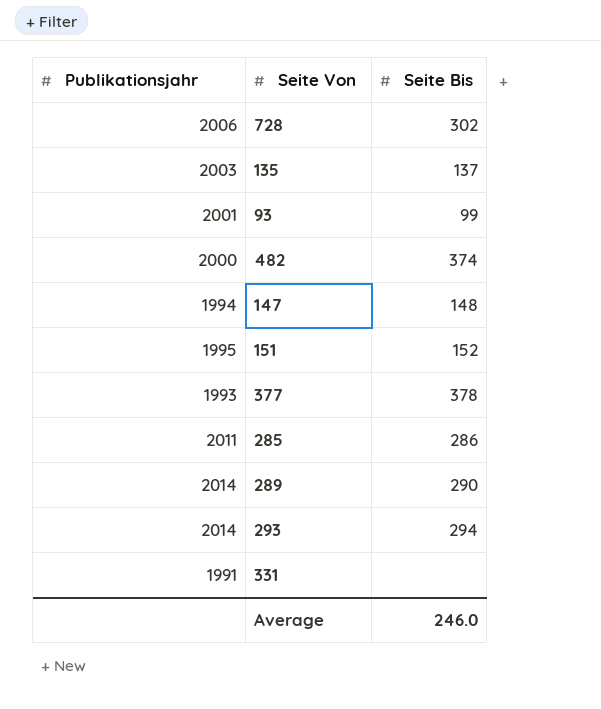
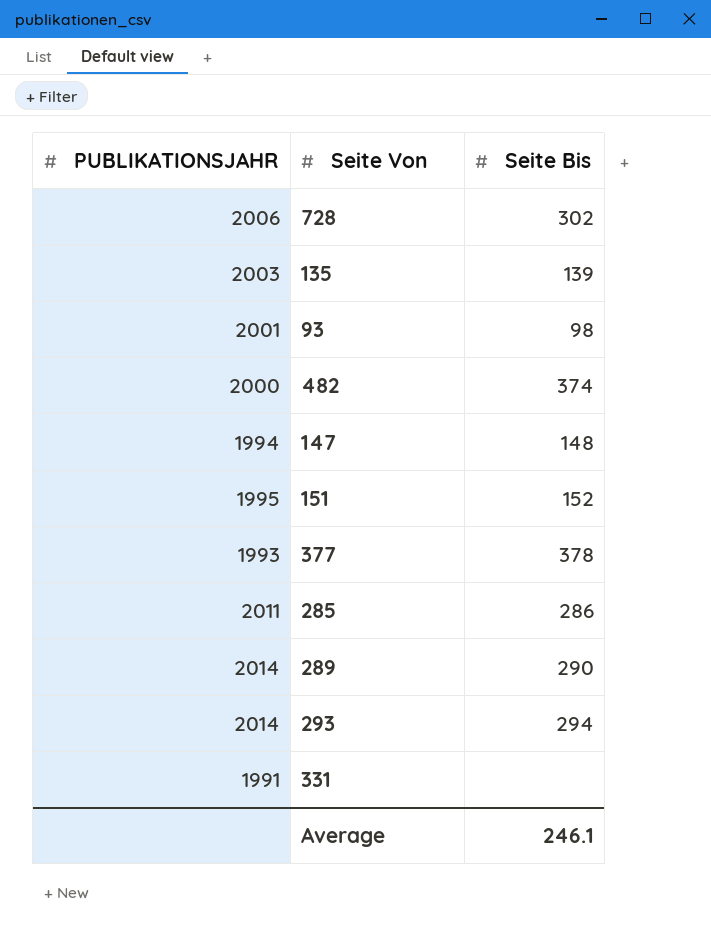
column name: Publikationsjahr -> PUBLIKATIONSJAHR
135 | Seite Bis: 137 -> 139
93 | Seite Bis: 99 -> 98
Average | Seite Bis: 246.0 -> 246.1

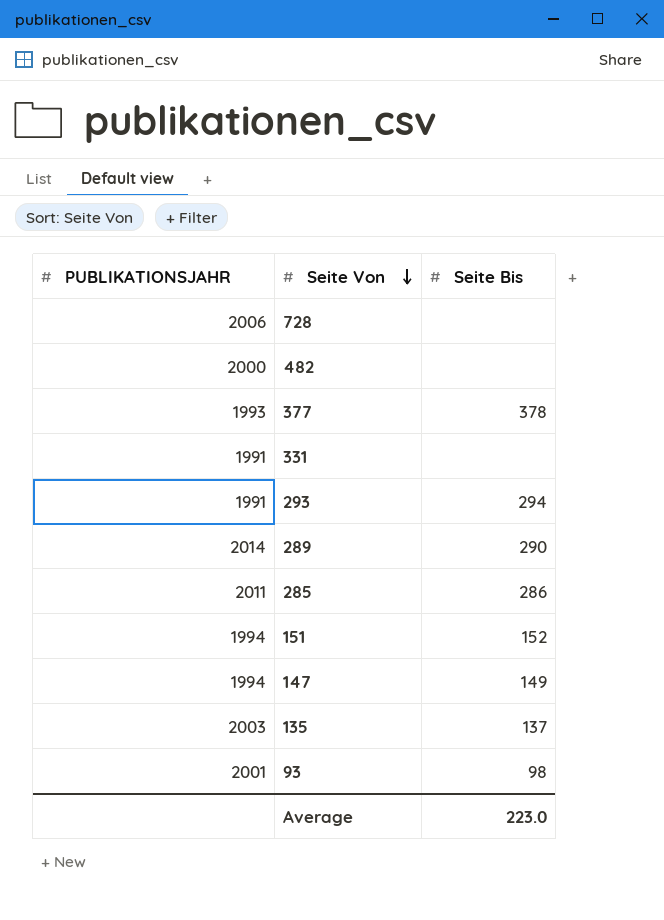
row order: none -> Seite Von descending
728 | Seite Bis: 302 -> none
482 | Seite Bis: 374 -> none
293 | PUBLIKATIONSJAHR: 2014 -> 1991
151 | PUBLIKATIONSJAHR: 1995 -> 1994
147 | Seite Bis: 148 -> 149
135 | Seite Bis: 139 -> 137
Average | Seite Bis: 246.1 -> 223.0

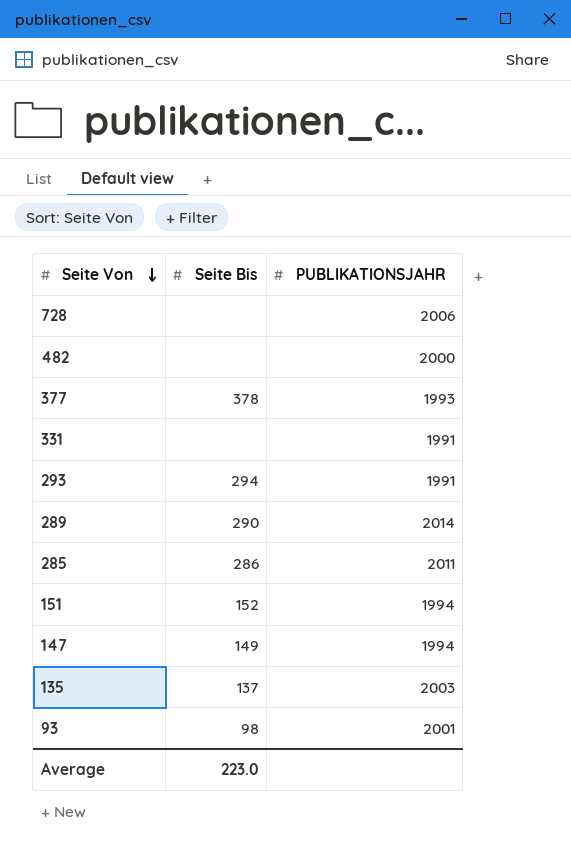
column PUBLIKATIONSJAHR | position: 1 -> 3

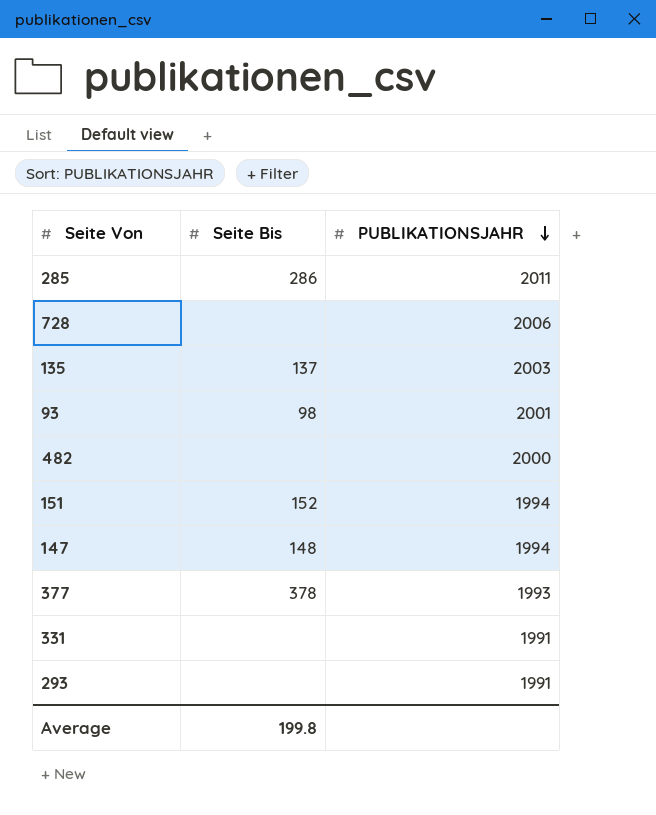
row order: Seite Von descending -> PUBLIKATIONSJAHR descending
row 289: 290 | 2014 -> none
147 | Seite Bis: 149 -> 148
293 | Seite Bis: 294 -> none
Average | Seite Bis: 223.0 -> 199.8

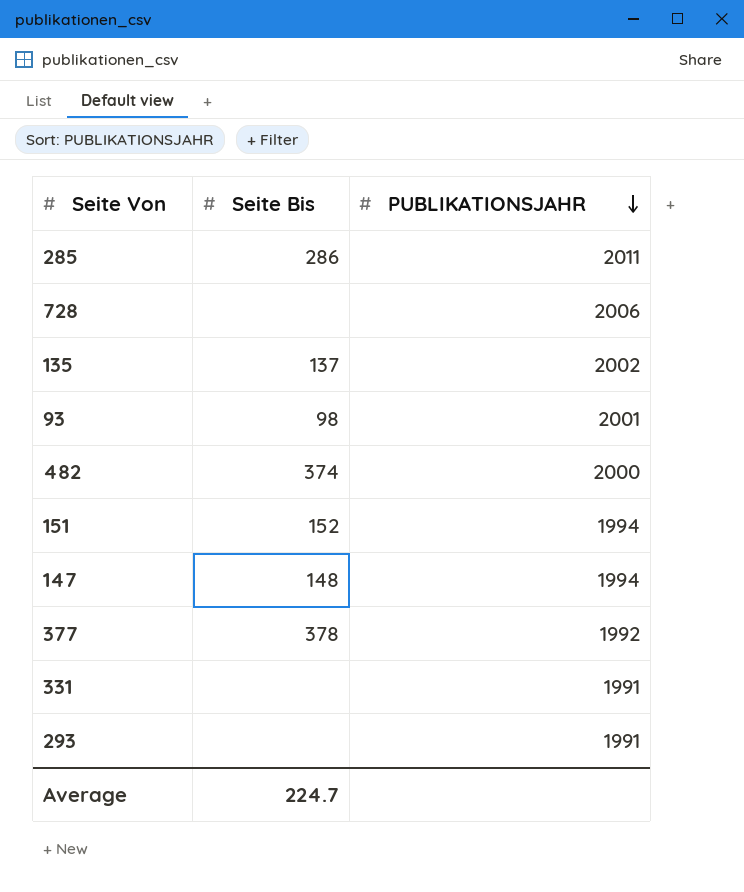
135 | PUBLIKATIONSJAHR: 2003 -> 2002
482 | Seite Bis: none -> 374
377 | PUBLIKATIONSJAHR: 1993 -> 1992
Average | Seite Bis: 199.8 -> 224.7

